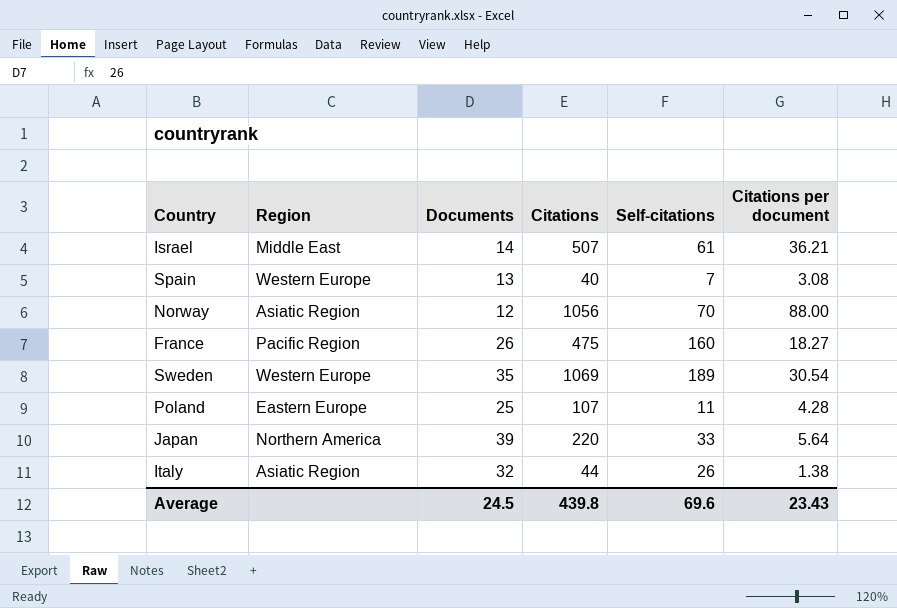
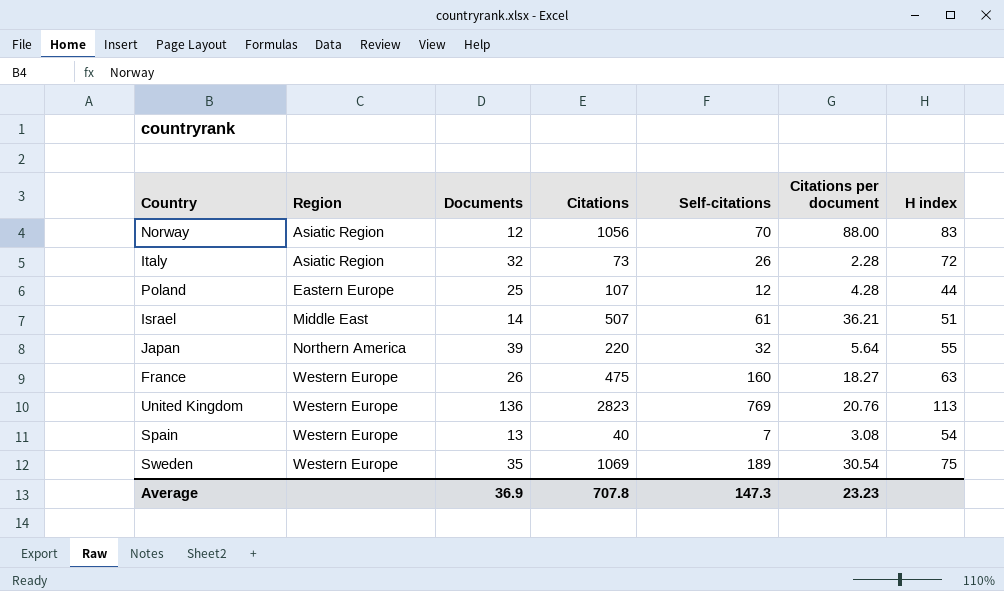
row order: none -> Region ascending
column H index | position: none -> 7
Italy | Citations: 44 -> 73
Italy | Citations per document: 1.38 -> 2.28
Poland | Self-citations: 11 -> 12
Japan | Self-citations: 33 -> 32
France | Region: Pacific Region -> Western Europe
row United Kingdom: none -> Western Europe | 136 | 2823 | 769 | 20.76 | 113
Average | Documents: 24.5 -> 36.9
Average | Citations: 439.8 -> 707.8
Average | Self-citations: 69.6 -> 147.3
Average | Citations per document: 23.43 -> 23.23

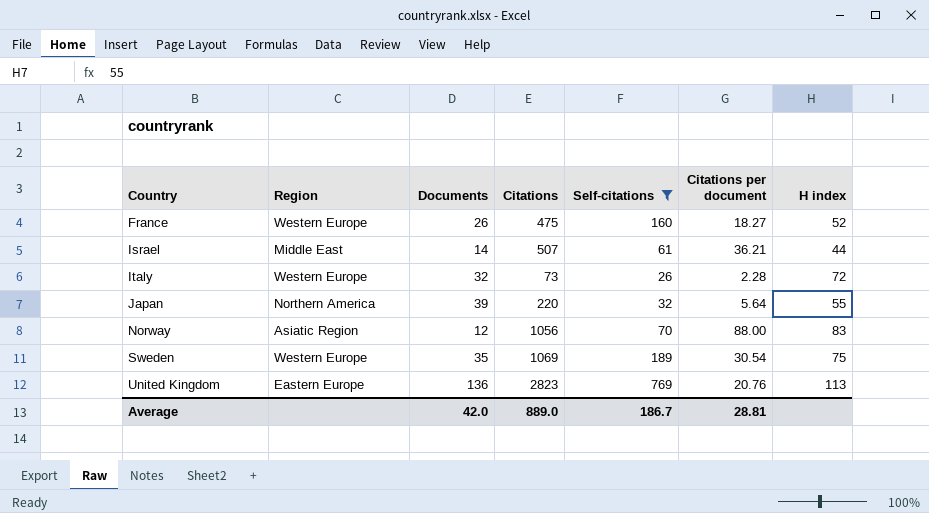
filter: none -> Self-citations >= 26
row order: Region ascending -> Country ascending
France | H index: 63 -> 52
Israel | H index: 51 -> 44
Italy | Region: Asiatic Region -> Western Europe
United Kingdom | Region: Western Europe -> Eastern Europe
Average | Documents: 36.9 -> 42.0
Average | Citations: 707.8 -> 889.0
Average | Self-citations: 147.3 -> 186.7
Average | Citations per document: 23.23 -> 28.81

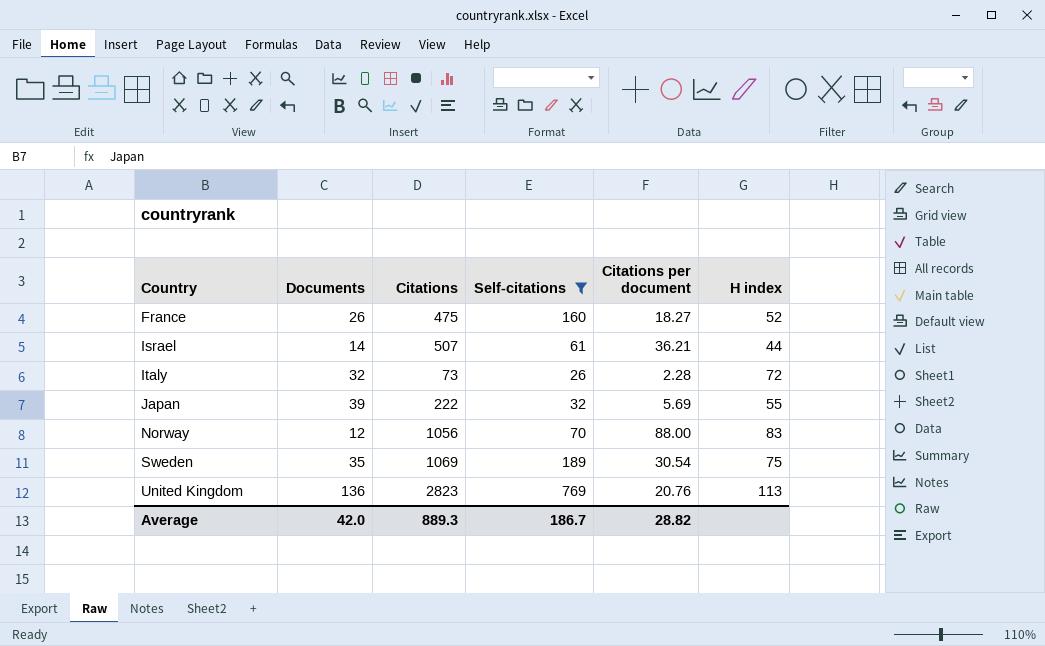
column Region | position: 2 -> none
Japan | Citations: 220 -> 222
Japan | Citations per document: 5.64 -> 5.69
Average | Citations: 889.0 -> 889.3
Average | Citations per document: 28.81 -> 28.82

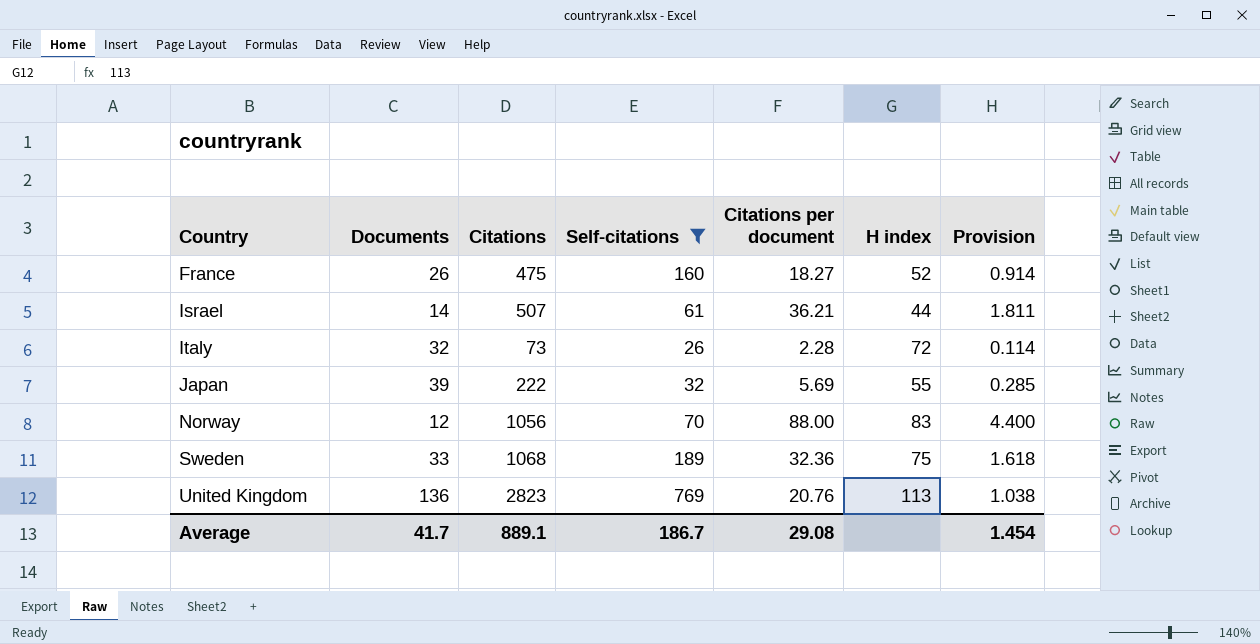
column Provision | formula: none -> [Citations per document] * 0.05
Sweden | Documents: 35 -> 33
Sweden | Citations: 1069 -> 1068
Sweden | Citations per document: 30.54 -> 32.36
Average | Documents: 42.0 -> 41.7
Average | Citations: 889.3 -> 889.1
Average | Citations per document: 28.82 -> 29.08

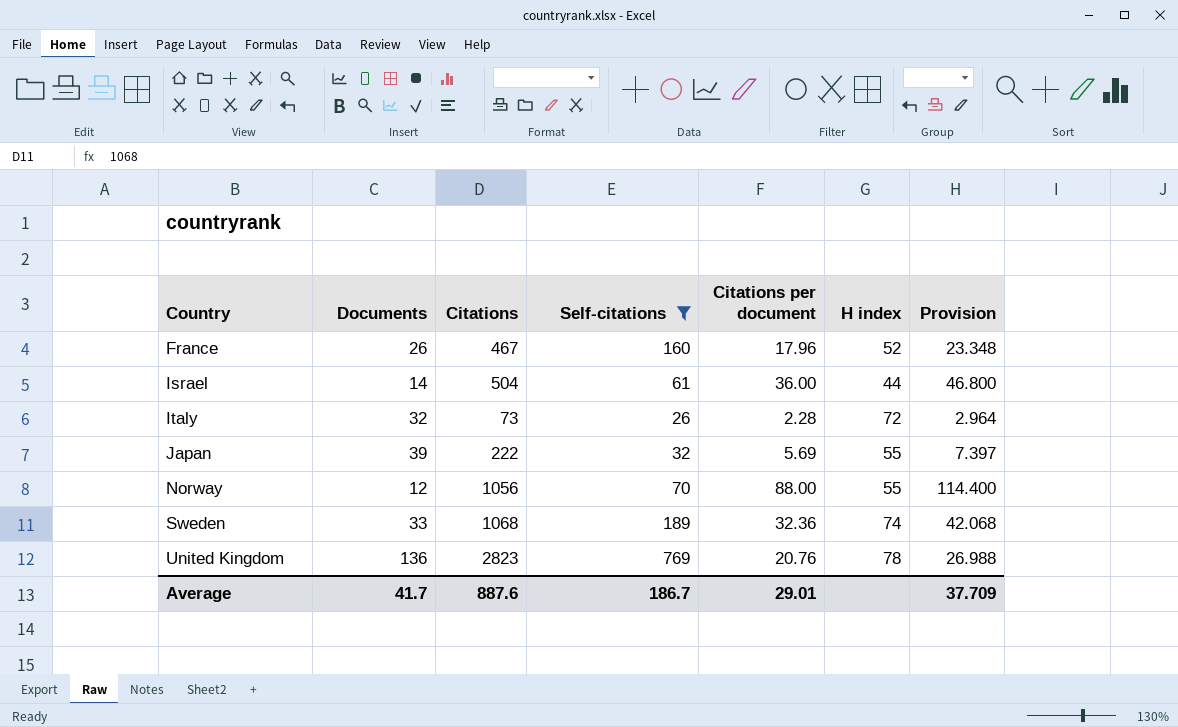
column Provision | formula: [Citations per document] * 0.05 -> [Citations per document] * 1.3
France | Citations: 475 -> 467
France | Citations per document: 18.27 -> 17.96
Israel | Citations: 507 -> 504
Israel | Citations per document: 36.21 -> 36.00
Norway | H index: 83 -> 55
Sweden | H index: 75 -> 74
United Kingdom | H index: 113 -> 78
Average | Citations: 889.1 -> 887.6
Average | Citations per document: 29.08 -> 29.01
Average | Provision: 1.454 -> 37.709

